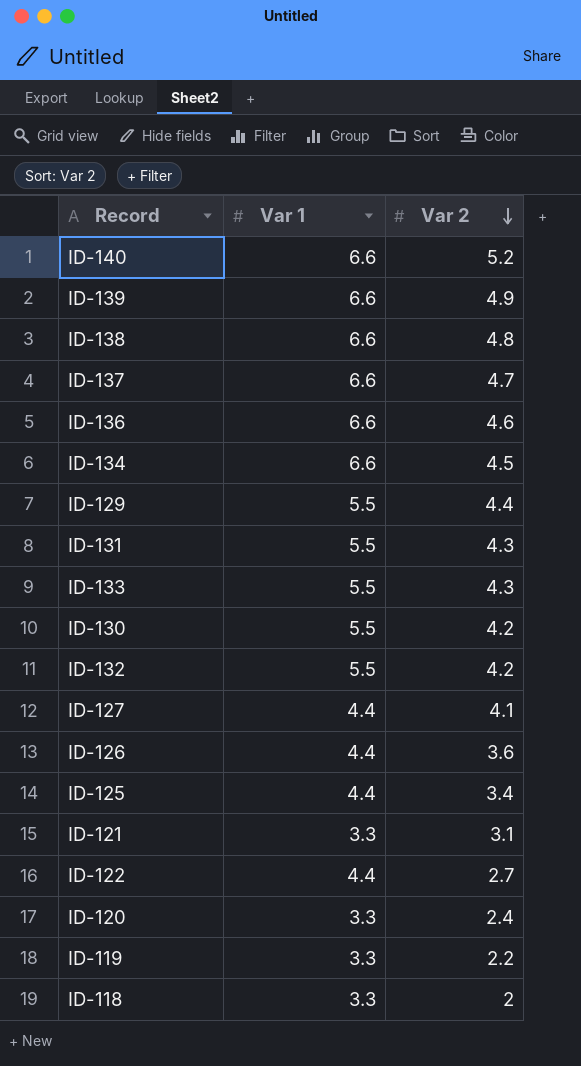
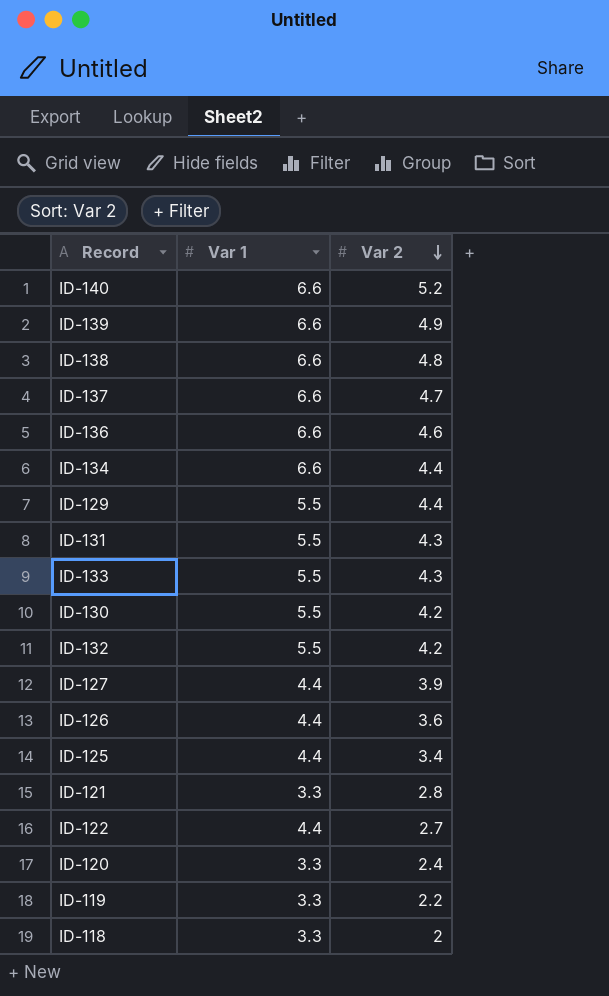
ID-134 | Var 2: 4.5 -> 4.4
ID-127 | Var 2: 4.1 -> 3.9
ID-121 | Var 2: 3.1 -> 2.8

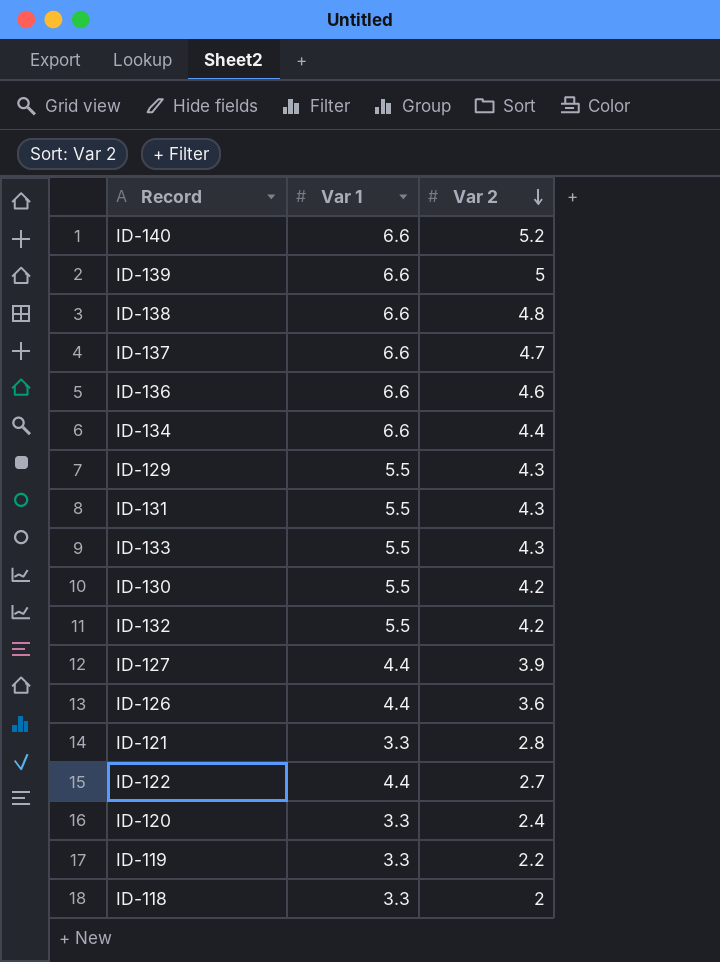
row ID-125: 4.4 | 3.4 -> none
ID-139 | Var 2: 4.9 -> 5
ID-129 | Var 2: 4.4 -> 4.3

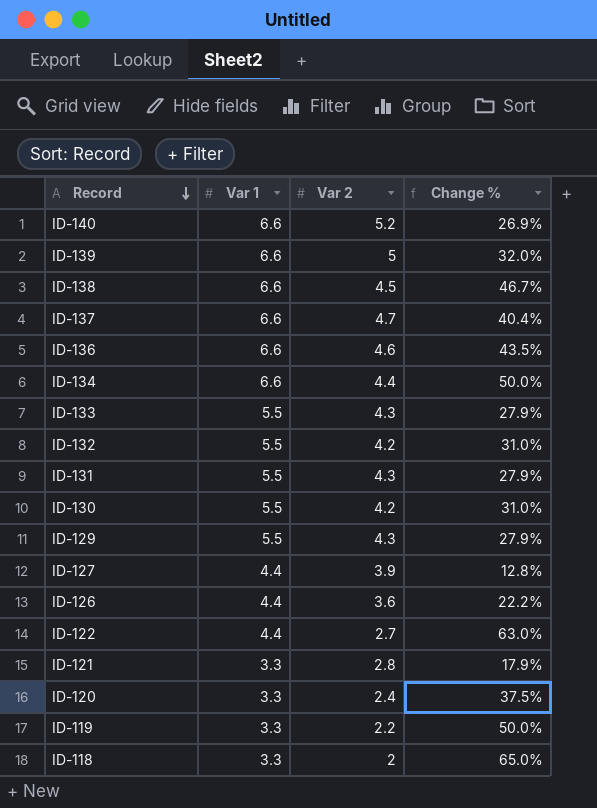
row order: Var 2 descending -> Record descending
column Change % | formula: none -> ([Var 1] - [Var 2]) / [Var 2]
ID-138 | Var 2: 4.8 -> 4.5

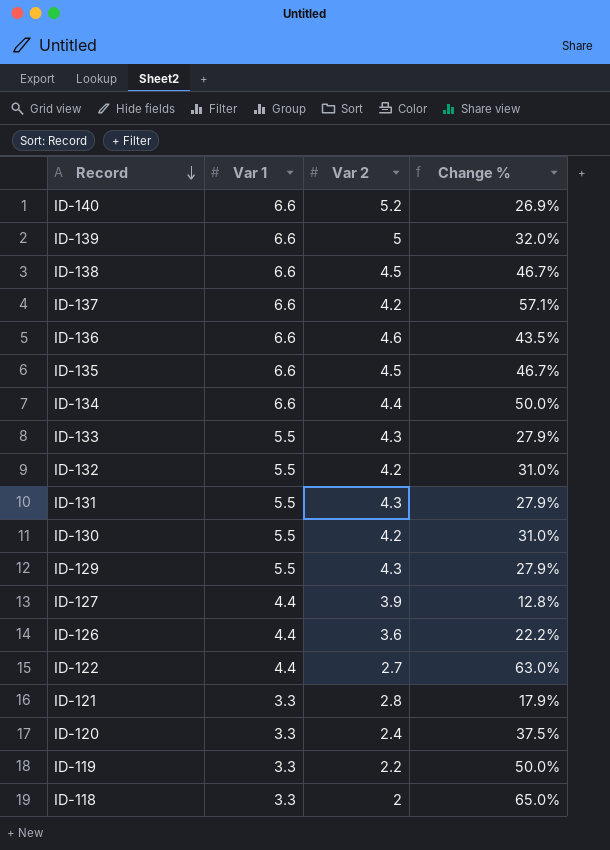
ID-137 | Var 2: 4.7 -> 4.2
ID-137 | Change %: 40.4% -> 57.1%
row ID-135: none -> 6.6 | 4.5 | 46.7%

